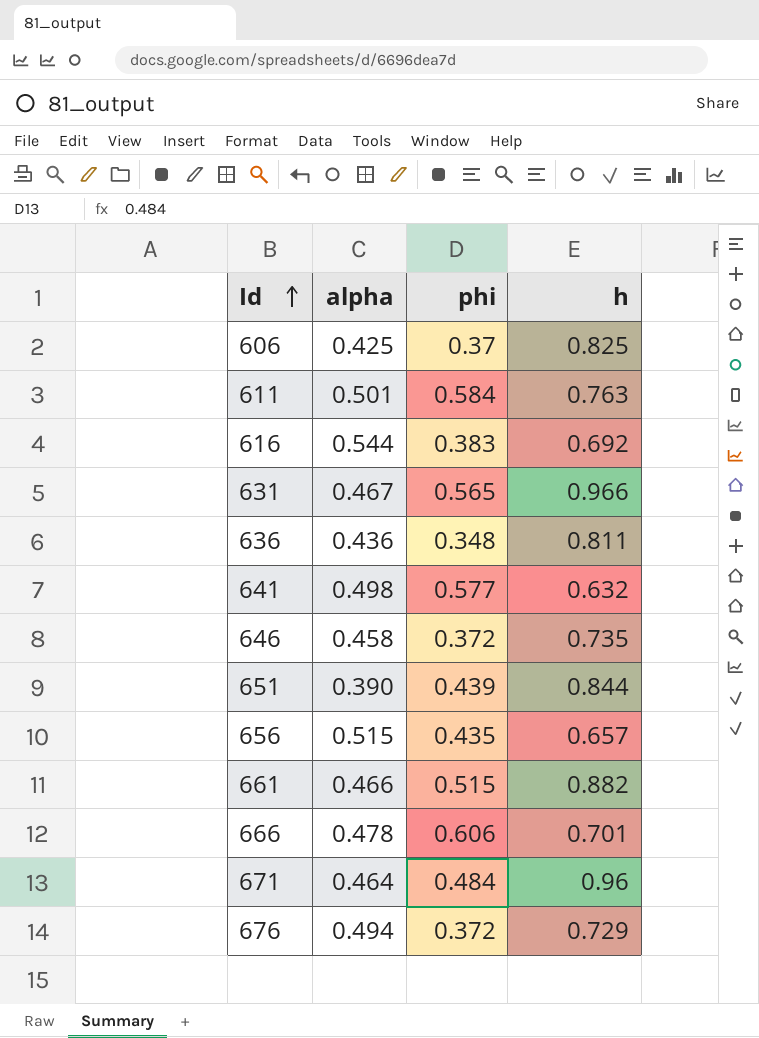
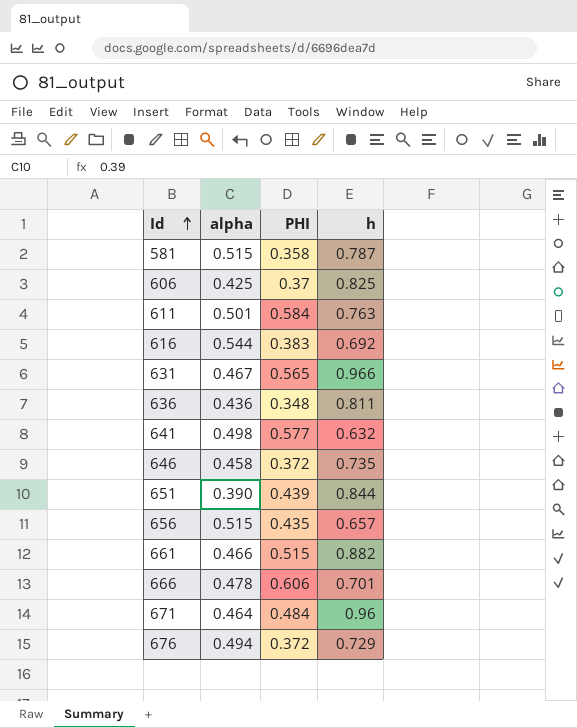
column name: phi -> PHI
row 581: none -> 0.515 | 0.358 | 0.787

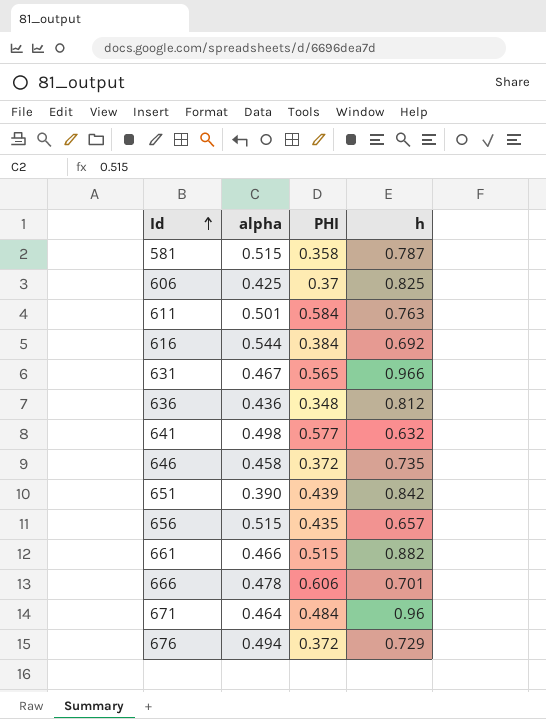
616 | PHI: 0.383 -> 0.384
636 | h: 0.811 -> 0.812
651 | h: 0.844 -> 0.842

